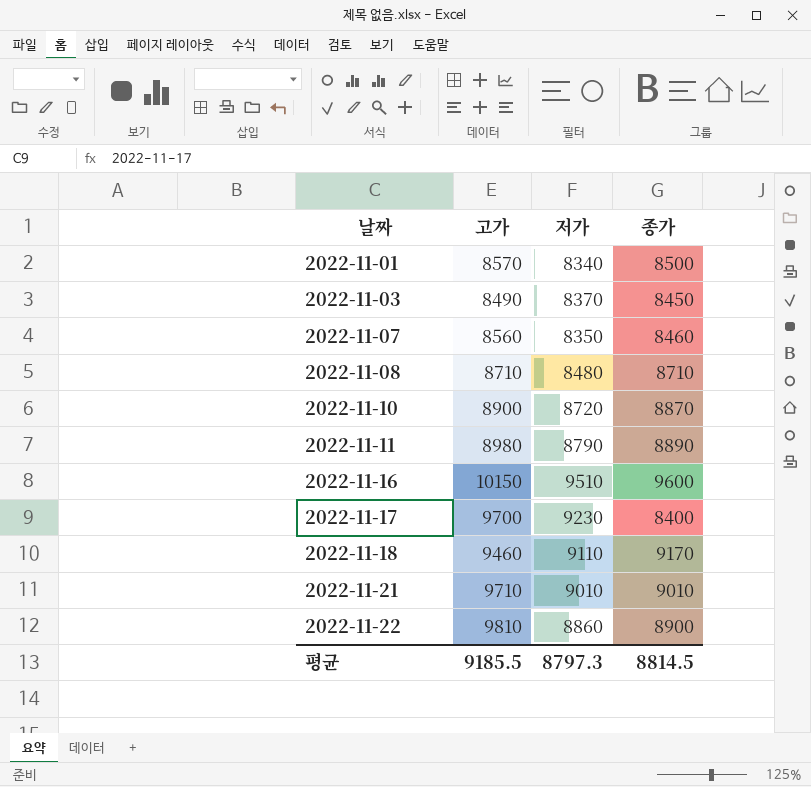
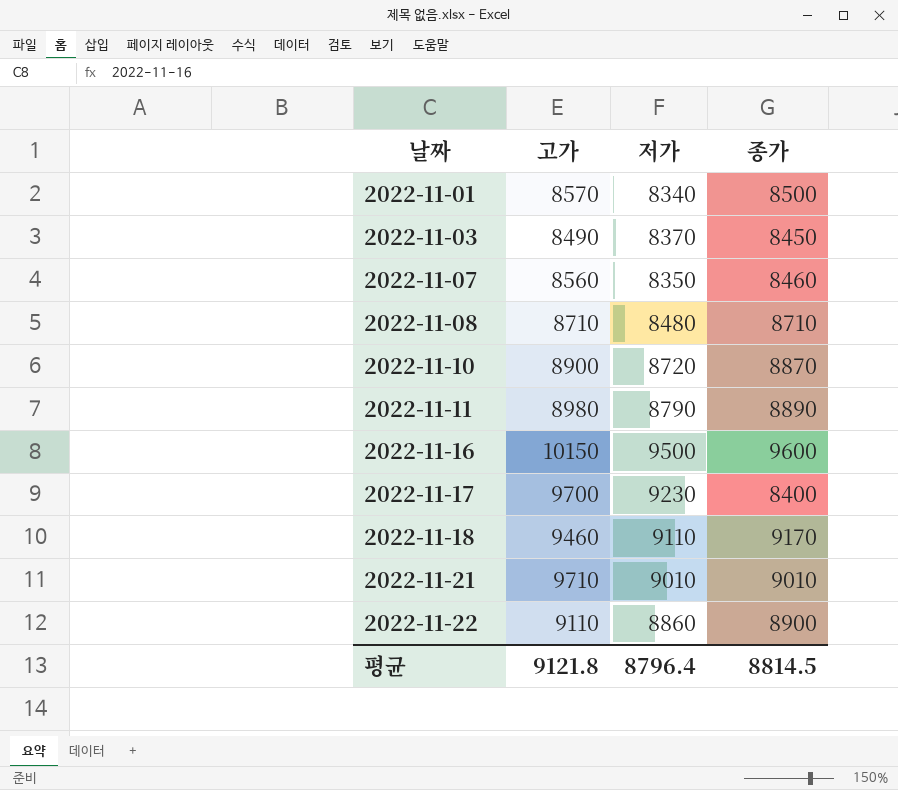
2022-11-16 | 저가: 9510 -> 9500
2022-11-22 | 고가: 9810 -> 9110
평균 | 고가: 9185.5 -> 9121.8
평균 | 저가: 8797.3 -> 8796.4

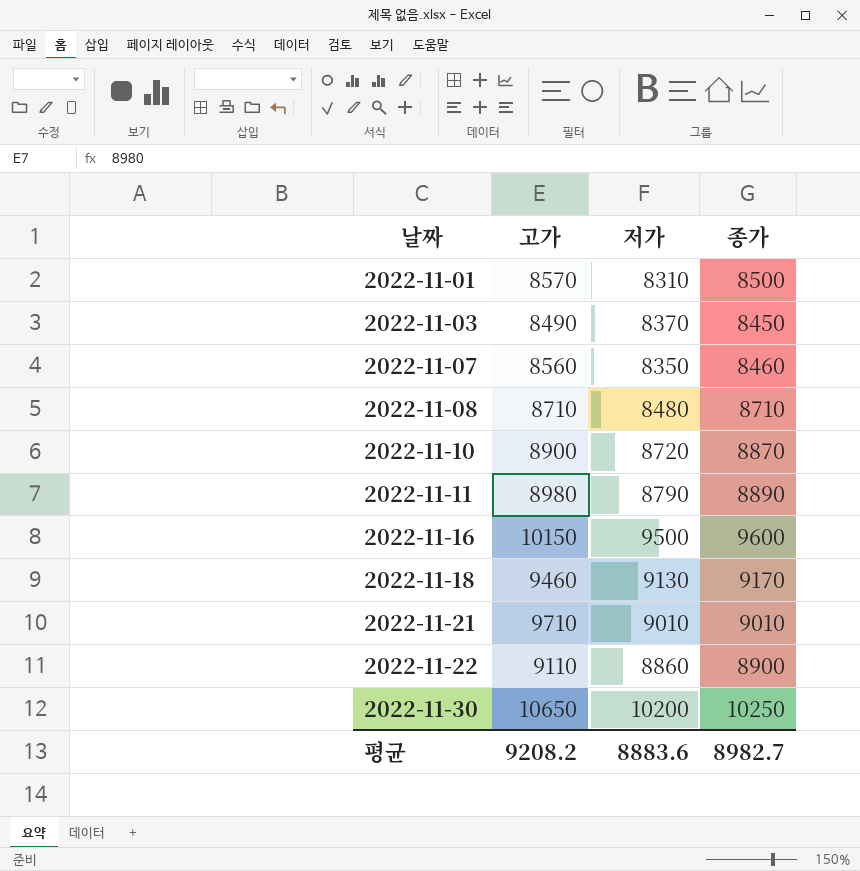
row 2022-11-17: 9700 | 9230 | 8400 -> none
2022-11-01 | 저가: 8340 -> 8310
2022-11-18 | 저가: 9110 -> 9130
row 2022-11-30: none -> 10650 | 10200 | 10250
평균 | 고가: 9121.8 -> 9208.2
평균 | 저가: 8796.4 -> 8883.6
평균 | 종가: 8814.5 -> 8982.7

